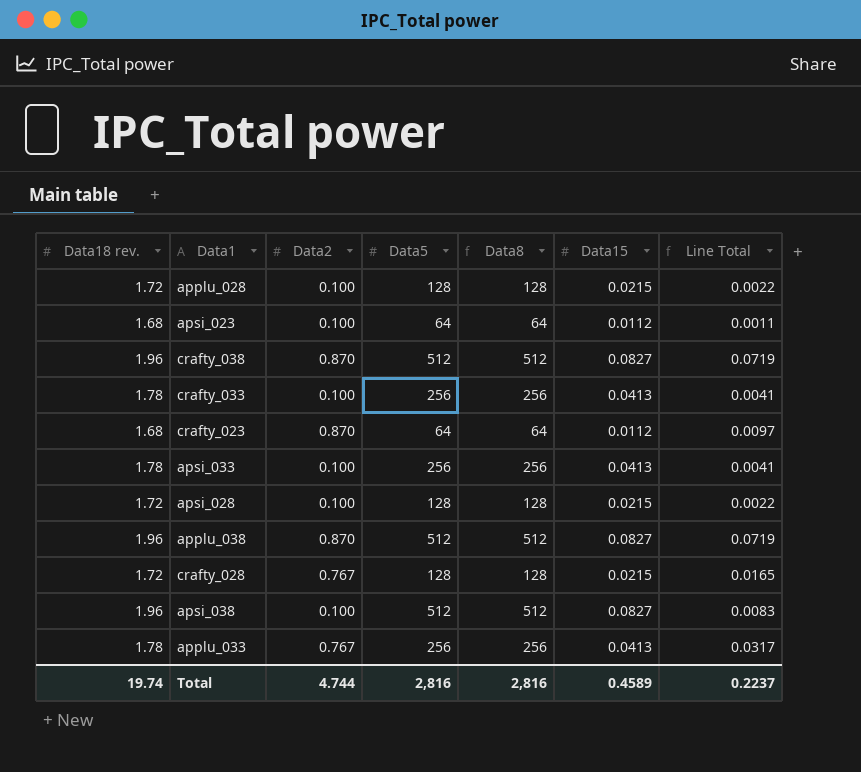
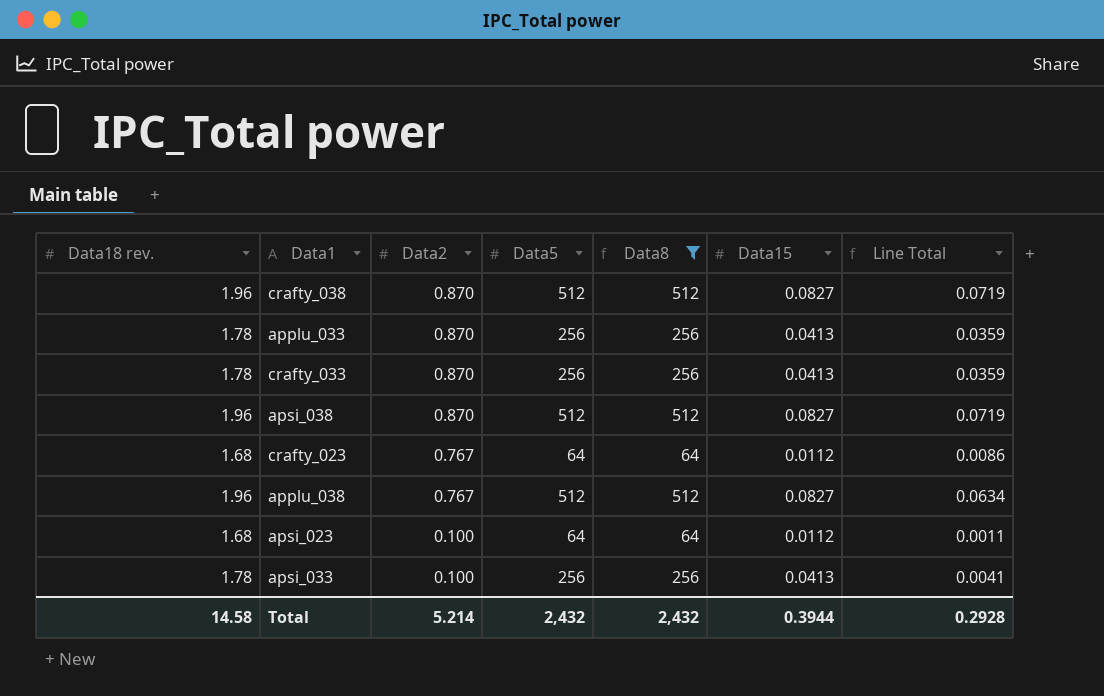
filter: none -> Data8 != 128
row order: none -> Data2 descending
applu_033 | Data2: 0.767 -> 0.870
applu_033 | Line Total: 0.0317 -> 0.0359
crafty_033 | Data2: 0.100 -> 0.870
crafty_033 | Line Total: 0.0041 -> 0.0359
apsi_038 | Data2: 0.100 -> 0.870
apsi_038 | Line Total: 0.0083 -> 0.0719
crafty_023 | Data2: 0.870 -> 0.767
crafty_023 | Line Total: 0.0097 -> 0.0086
applu_038 | Data2: 0.870 -> 0.767
applu_038 | Line Total: 0.0719 -> 0.0634
Total | Data18 rev.: 19.74 -> 14.58
Total | Data2: 4.744 -> 5.214
Total | Data5: 2,816 -> 2,432
Total | Data8: 2,816 -> 2,432
Total | Data15: 0.4589 -> 0.3944
Total | Line Total: 0.2237 -> 0.2928

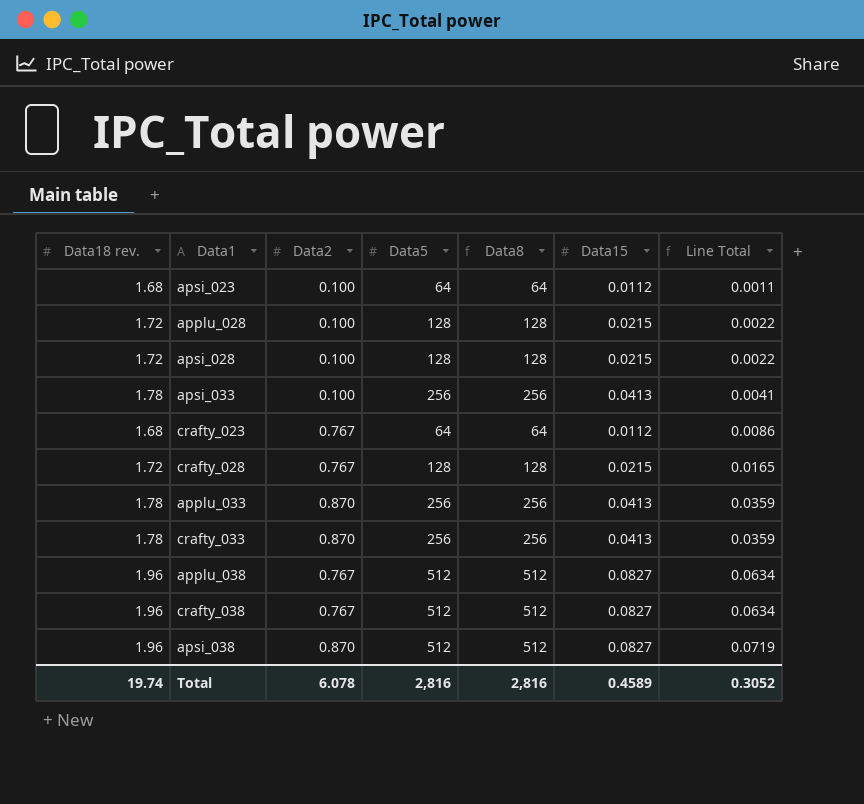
filter: Data8 != 128 -> none
row order: Data2 descending -> Line Total ascending
crafty_038 | Data2: 0.870 -> 0.767
crafty_038 | Line Total: 0.0719 -> 0.0634
Total | Data18 rev.: 14.58 -> 19.74
Total | Data2: 5.214 -> 6.078
Total | Data5: 2,432 -> 2,816
Total | Data8: 2,432 -> 2,816
Total | Data15: 0.3944 -> 0.4589
Total | Line Total: 0.2928 -> 0.3052

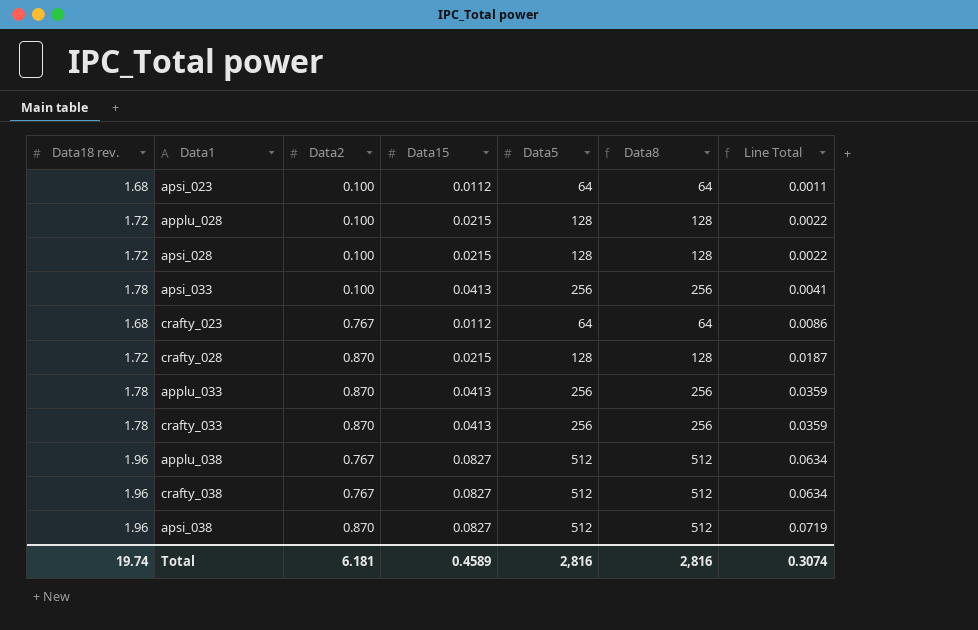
column Data15 | position: 6 -> 4
crafty_028 | Data2: 0.767 -> 0.870
crafty_028 | Line Total: 0.0165 -> 0.0187
Total | Data2: 6.078 -> 6.181
Total | Line Total: 0.3052 -> 0.3074

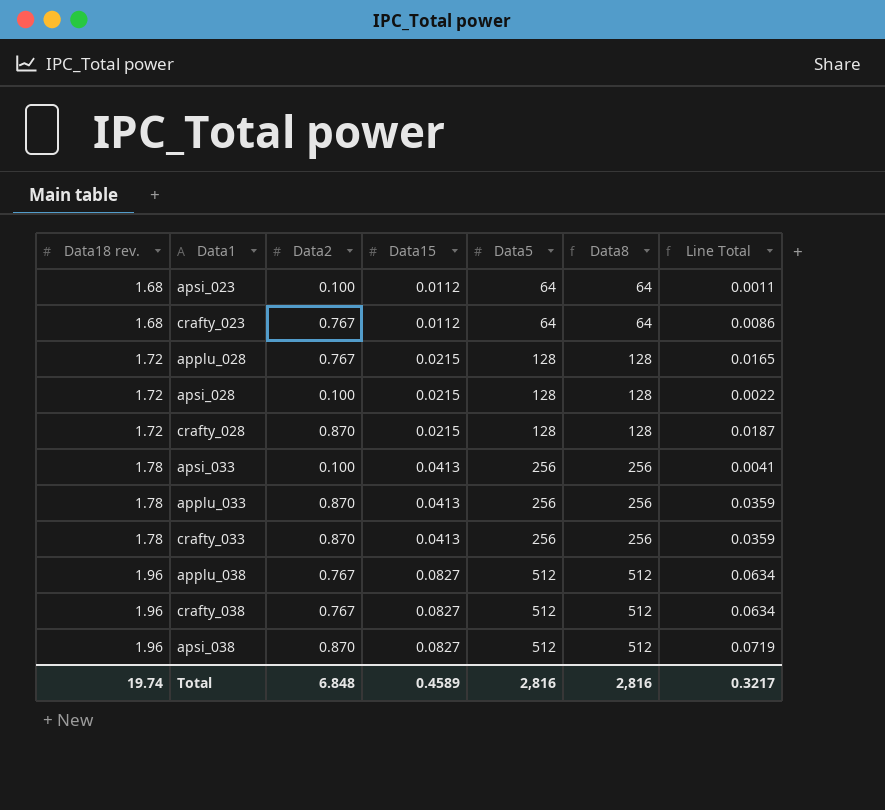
row order: Line Total ascending -> Data18 rev. ascending
applu_028 | Data2: 0.100 -> 0.767
applu_028 | Line Total: 0.0022 -> 0.0165
Total | Data2: 6.181 -> 6.848
Total | Line Total: 0.3074 -> 0.3217

